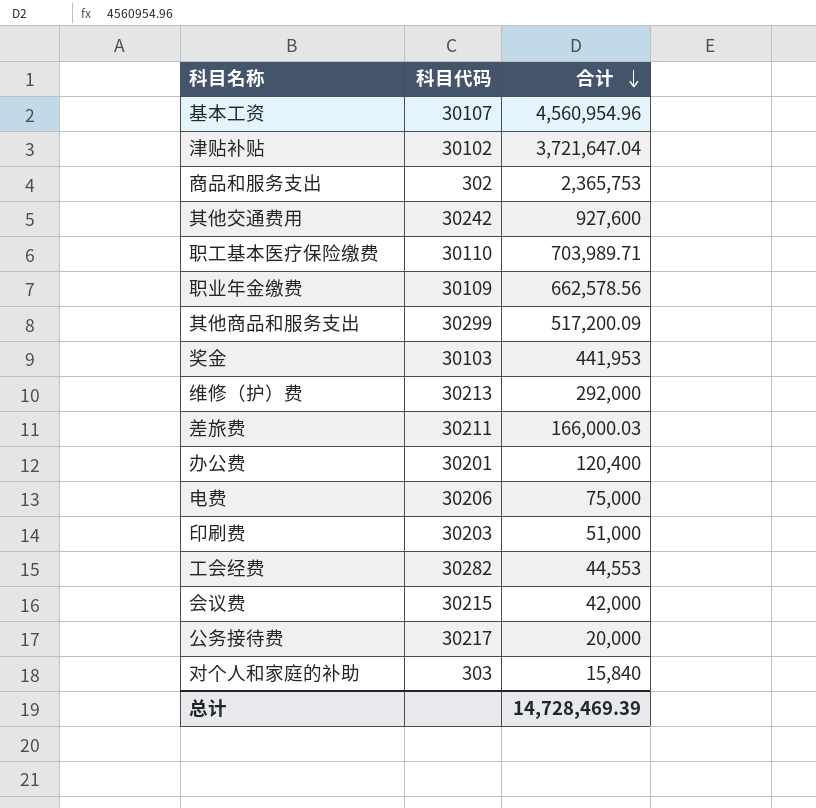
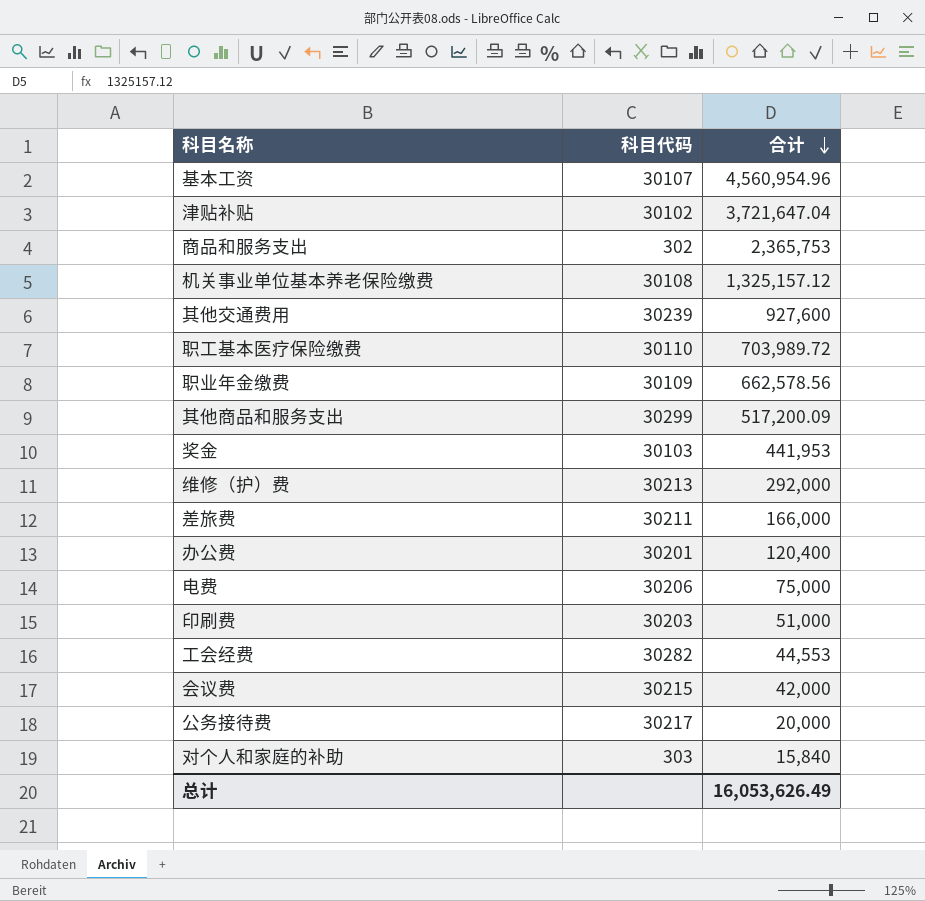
row 机关事业单位基本养老保险缴费: none -> 30108 | 1,325,157.12
其他交通费用 | 科目代码: 30242 -> 30239
职工基本医疗保险缴费 | 合计: 703,989.71 -> 703,989.72
差旅费 | 合计: 166,000.03 -> 166,000
总计 | 合计: 14,728,469.39 -> 16,053,626.49

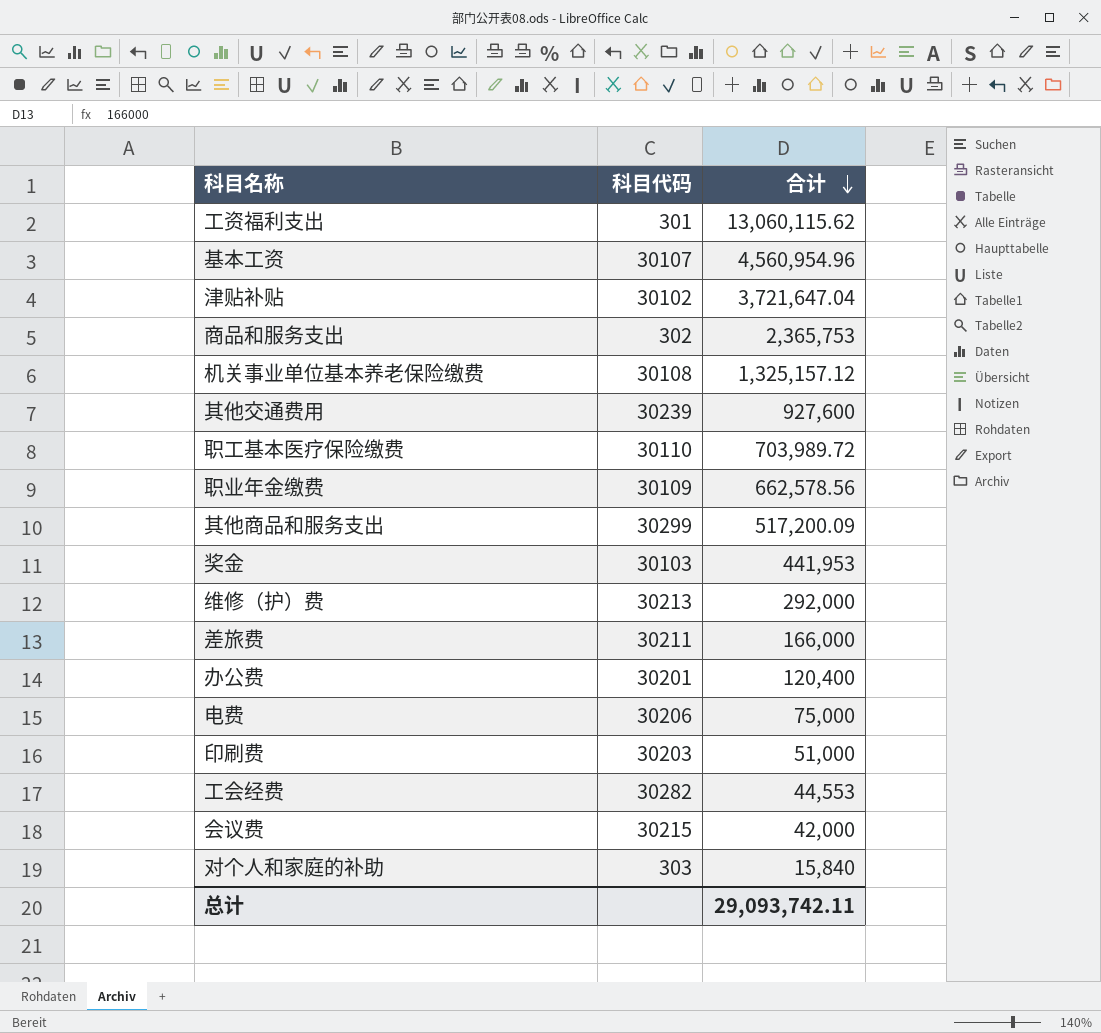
row 公务接待费: 30217 | 20,000 -> none
row 工资福利支出: none -> 301 | 13,060,115.62
总计 | 合计: 16,053,626.49 -> 29,093,742.11

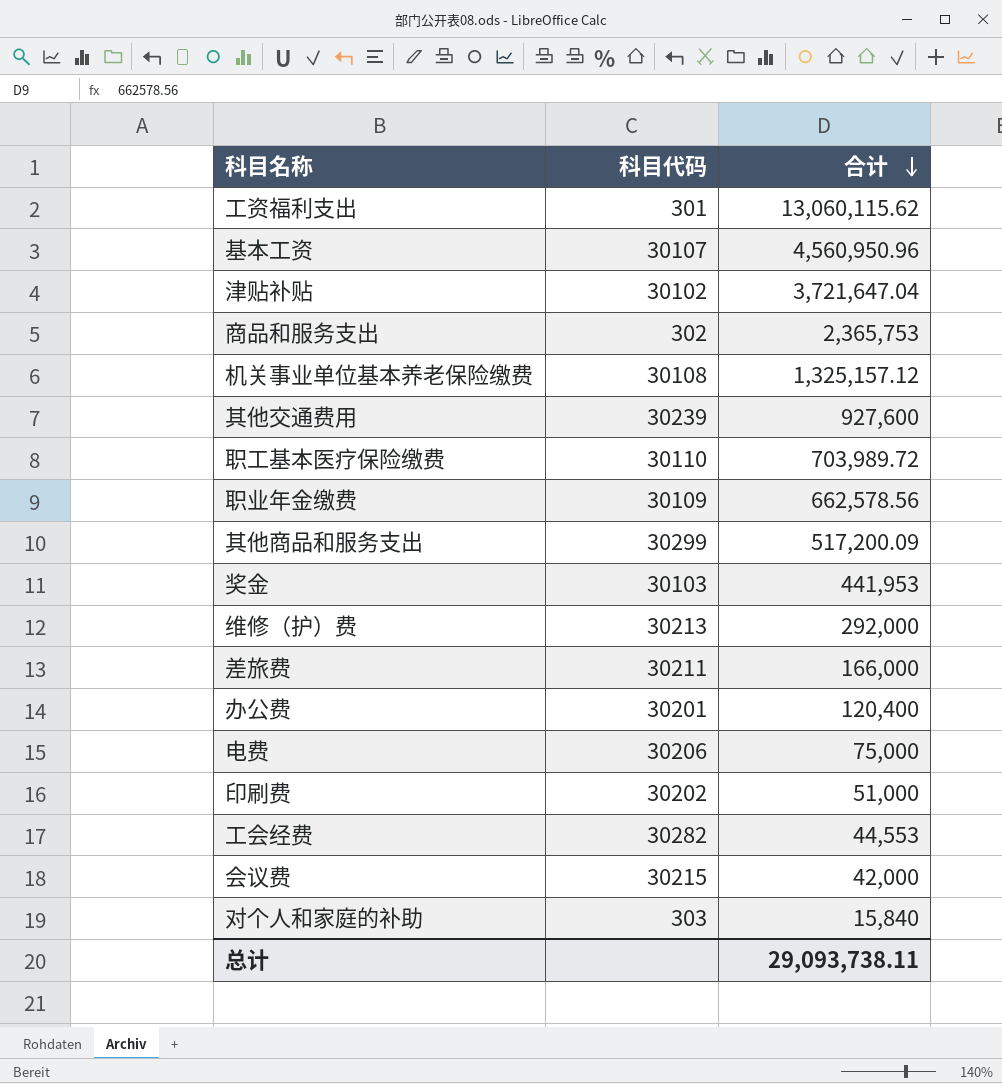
基本工资 | 合计: 4,560,954.96 -> 4,560,950.96
印刷费 | 科目代码: 30203 -> 30202
总计 | 合计: 29,093,742.11 -> 29,093,738.11

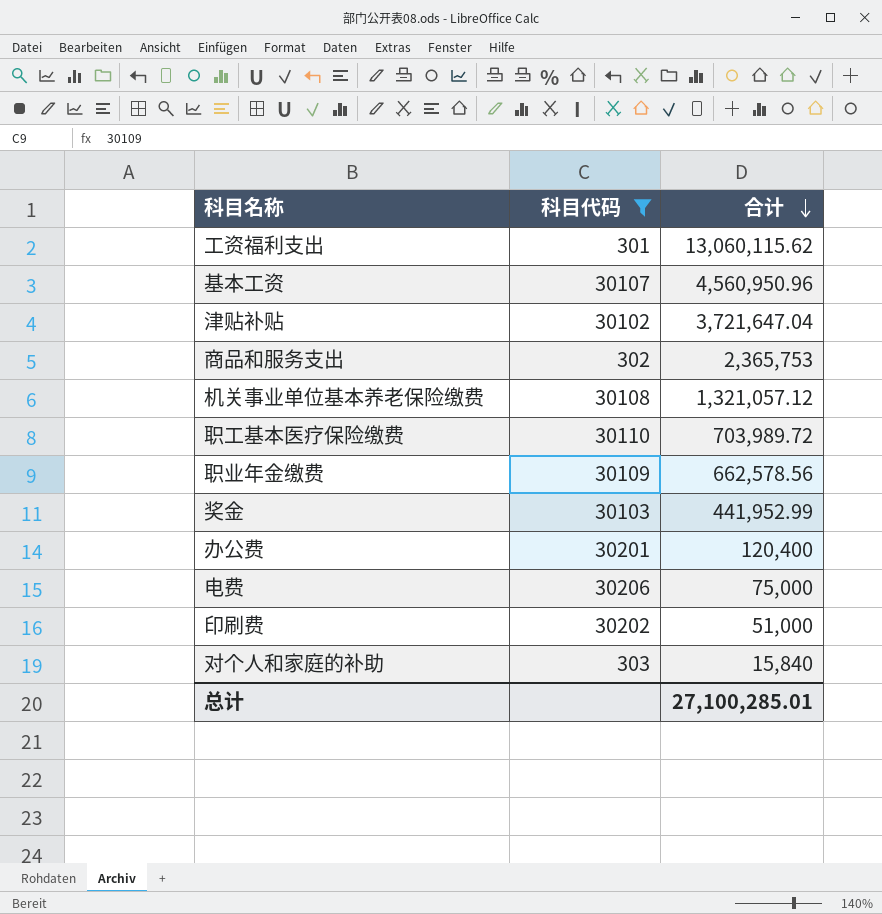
filter: none -> 科目代码 <= 30206
机关事业单位基本养老保险缴费 | 合计: 1,325,157.12 -> 1,321,057.12
奖金 | 合计: 441,953 -> 441,952.99
总计 | 合计: 29,093,738.11 -> 27,100,285.01

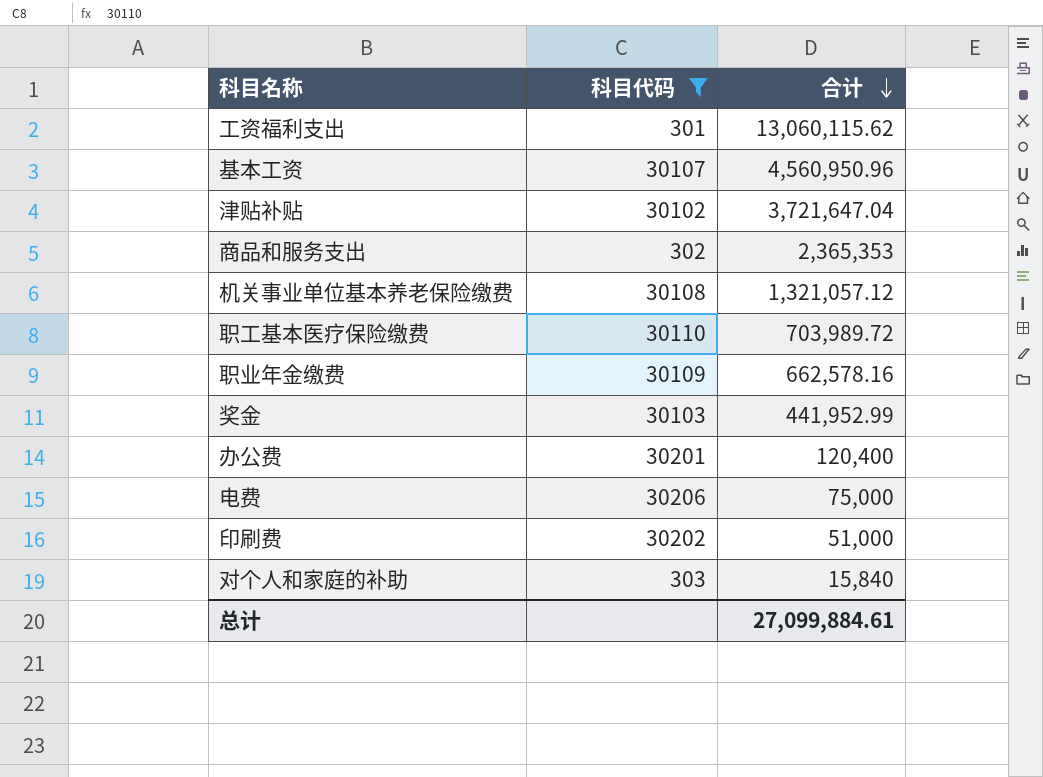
商品和服务支出 | 合计: 2,365,753 -> 2,365,353
职业年金缴费 | 合计: 662,578.56 -> 662,578.16
总计 | 合计: 27,100,285.01 -> 27,099,884.61

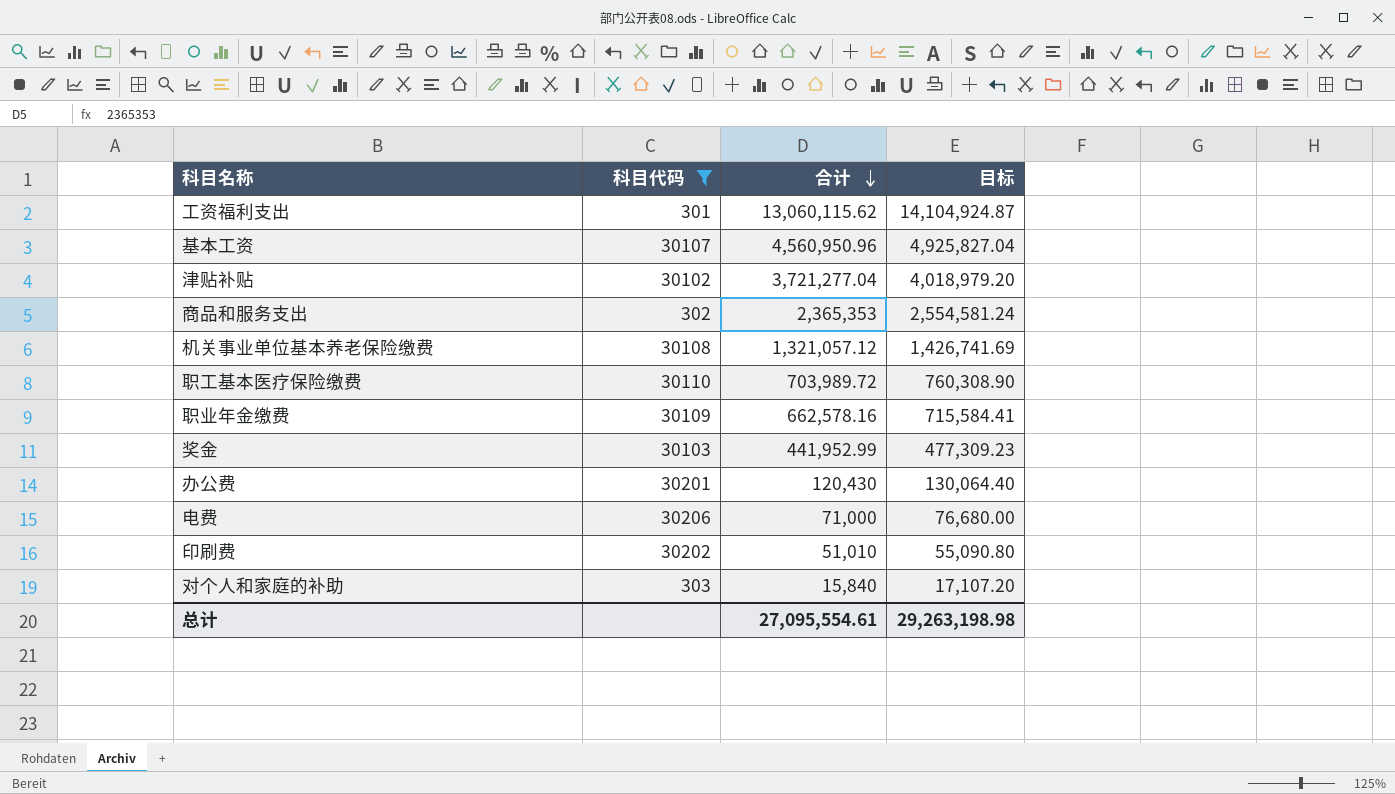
column 目标 | formula: none -> [合计] * 1.08
津贴补贴 | 合计: 3,721,647.04 -> 3,721,277.04
办公费 | 合计: 120,400 -> 120,430
电费 | 合计: 75,000 -> 71,000
印刷费 | 合计: 51,000 -> 51,010
总计 | 合计: 27,099,884.61 -> 27,095,554.61

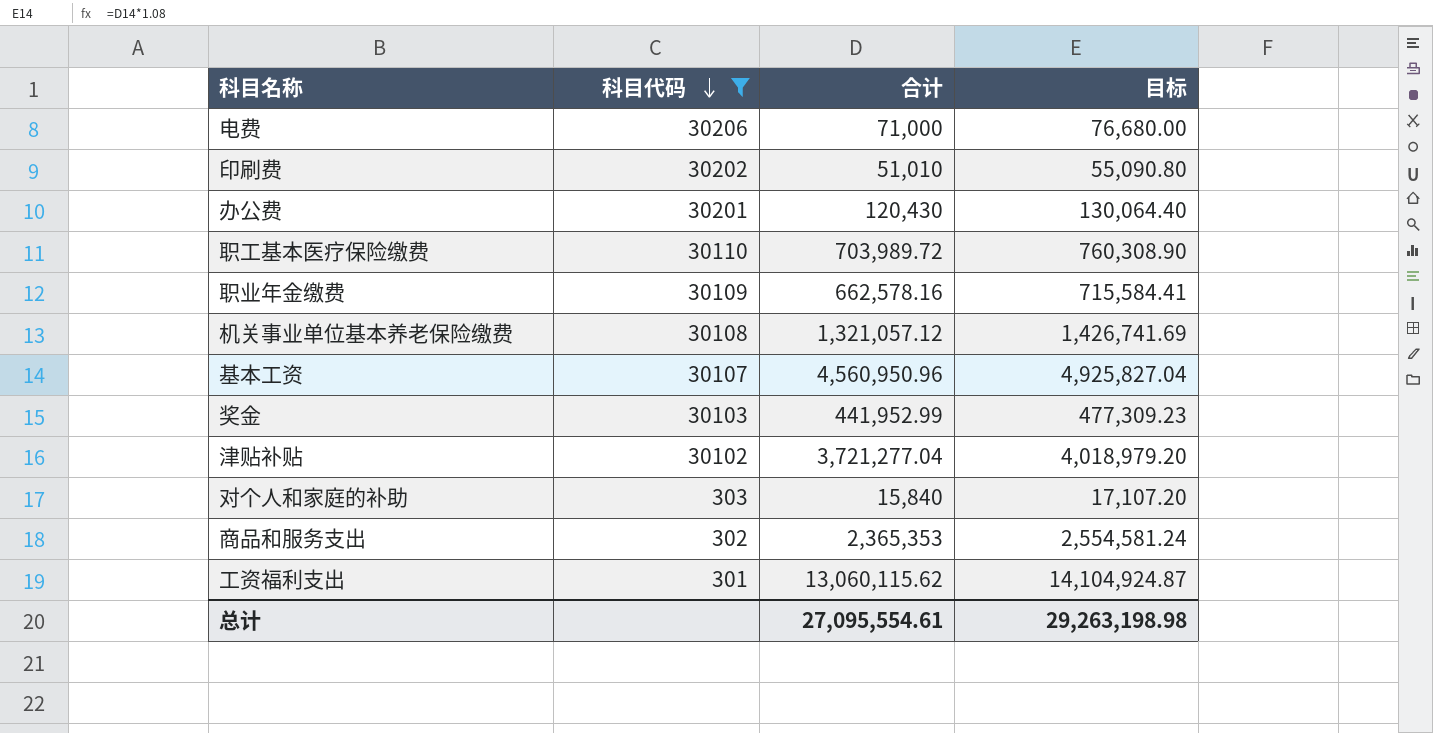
row order: 合计 descending -> 科目代码 descending

